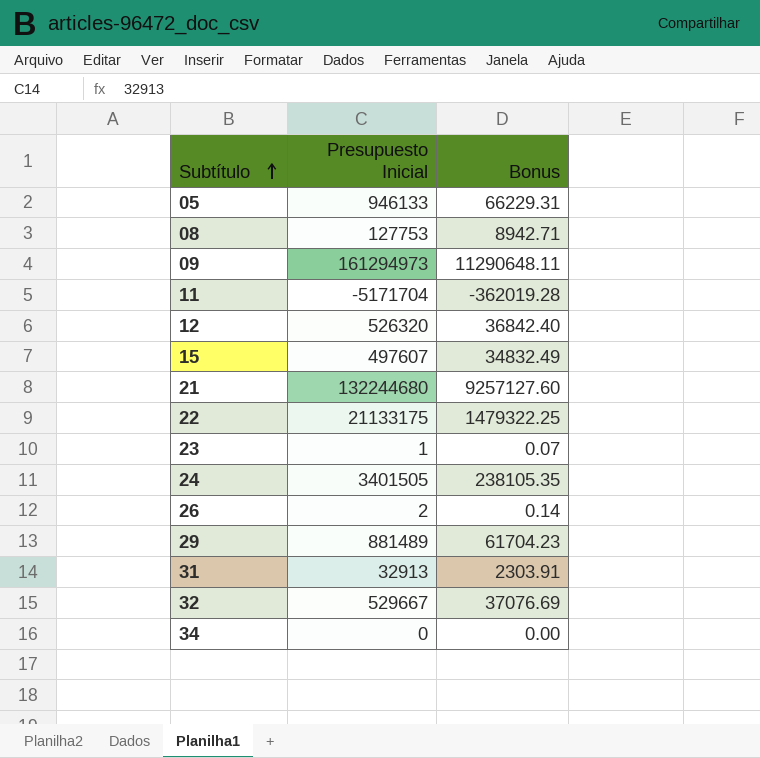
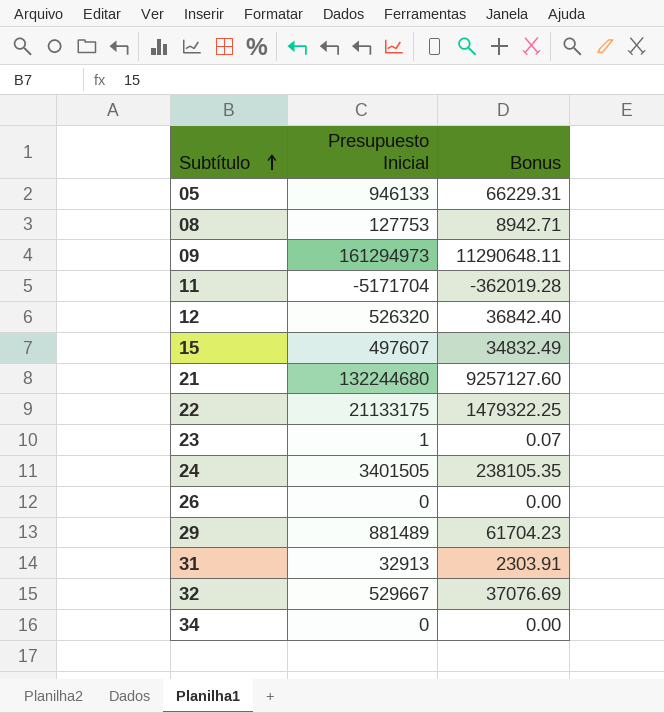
26 | Presupuesto Inicial: 2 -> 0
26 | Bonus: 0.14 -> 0.00

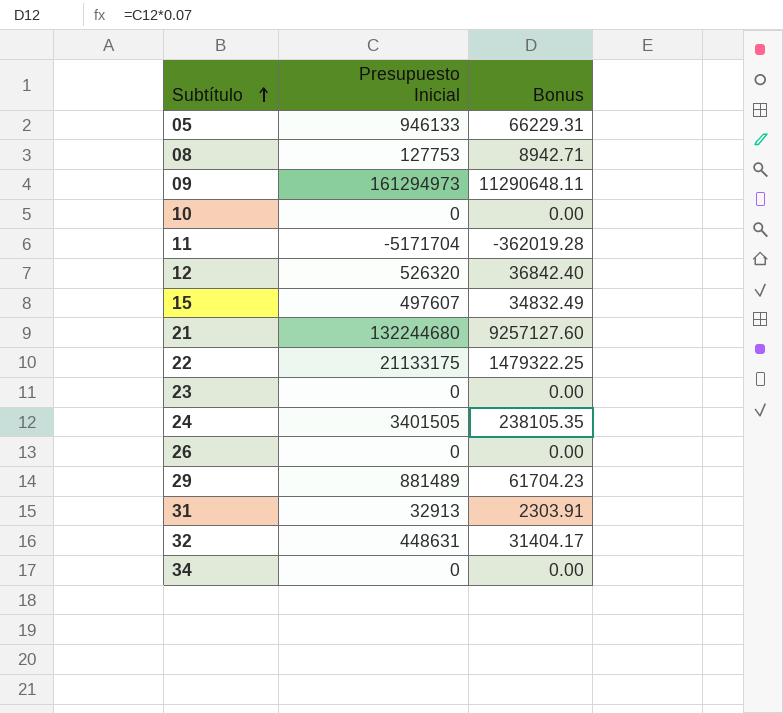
row 10: none -> 0 | 0.00
23 | Presupuesto Inicial: 1 -> 0
23 | Bonus: 0.07 -> 0.00
32 | Presupuesto Inicial: 529667 -> 448631
32 | Bonus: 37076.69 -> 31404.17

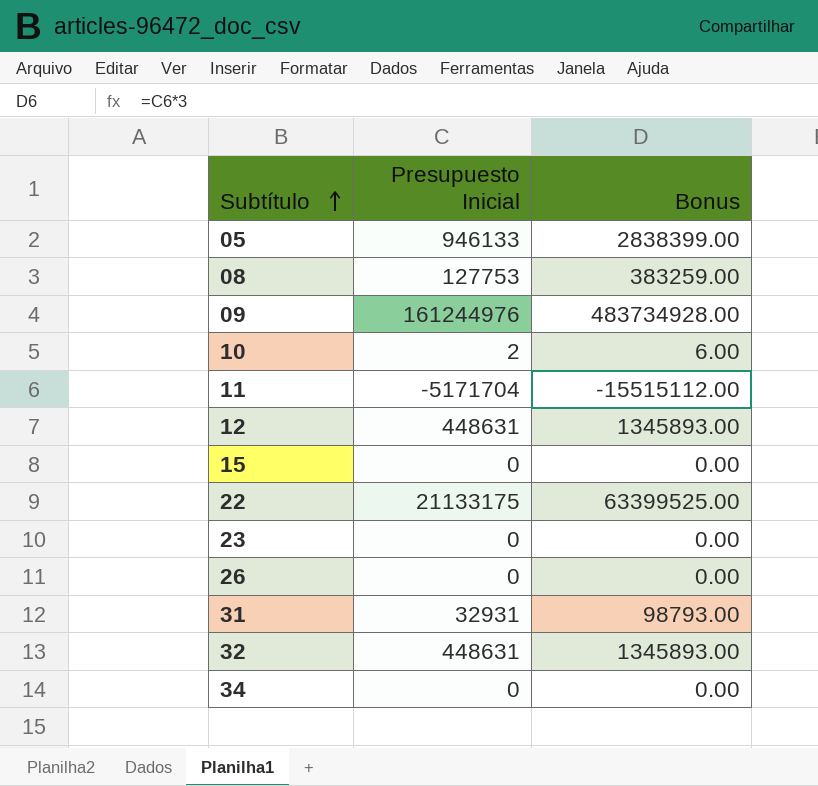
column Bonus | formula: [Presupuesto Inicial] * 0.07 -> [Presupuesto Inicial] * 3
row 21: 132244680 | 9257127.60 -> none
row 24: 3401505 | 238105.35 -> none
row 29: 881489 | 61704.23 -> none
09 | Presupuesto Inicial: 161294973 -> 161244976
10 | Presupuesto Inicial: 0 -> 2
12 | Presupuesto Inicial: 526320 -> 448631
15 | Presupuesto Inicial: 497607 -> 0
31 | Presupuesto Inicial: 32913 -> 32931

